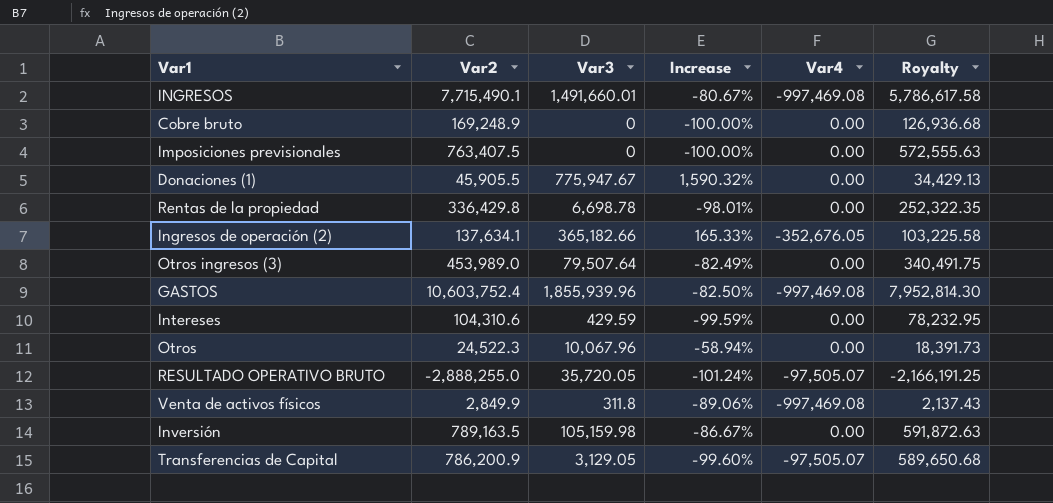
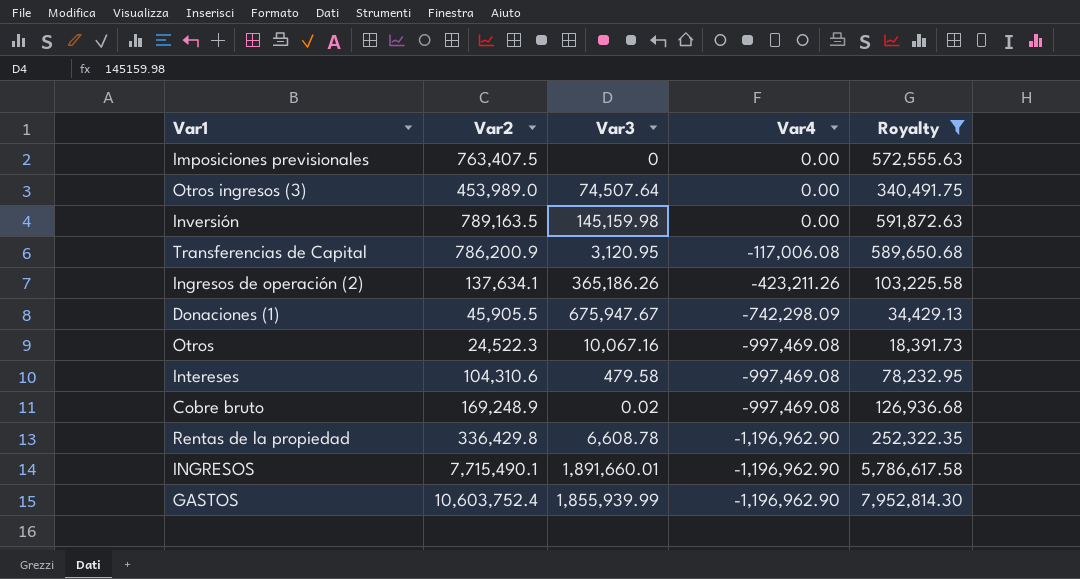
filter: none -> Royalty >= 18,391.73
row order: none -> Var4 descending
column Increase | formula: ([Var3] - [Var2]) / [Var2] -> none
Otros ingresos (3) | Var3: 79,507.64 -> 74,507.64
Inversión | Var3: 105,159.98 -> 145,159.98
Transferencias de Capital | Var3: 3,129.05 -> 3,120.95
Transferencias de Capital | Var4: -97,505.07 -> -117,006.08
Ingresos de operación (2) | Var3: 365,182.66 -> 365,186.26
Ingresos de operación (2) | Var4: -352,676.05 -> -423,211.26
Donaciones (1) | Var3: 775,947.67 -> 675,947.67
Donaciones (1) | Var4: 0.00 -> -742,298.09
Otros | Var3: 10,067.96 -> 10,067.16
Otros | Var4: 0.00 -> -997,469.08
Intereses | Var3: 429.59 -> 479.58
Intereses | Var4: 0.00 -> -997,469.08
Cobre bruto | Var3: 0 -> 0.02
Cobre bruto | Var4: 0.00 -> -997,469.08
Rentas de la propiedad | Var3: 6,698.78 -> 6,608.78
Rentas de la propiedad | Var4: 0.00 -> -1,196,962.90
INGRESOS | Var3: 1,491,660.01 -> 1,891,660.01
INGRESOS | Var4: -997,469.08 -> -1,196,962.90
GASTOS | Var3: 1,855,939.96 -> 1,855,939.99
GASTOS | Var4: -997,469.08 -> -1,196,962.90

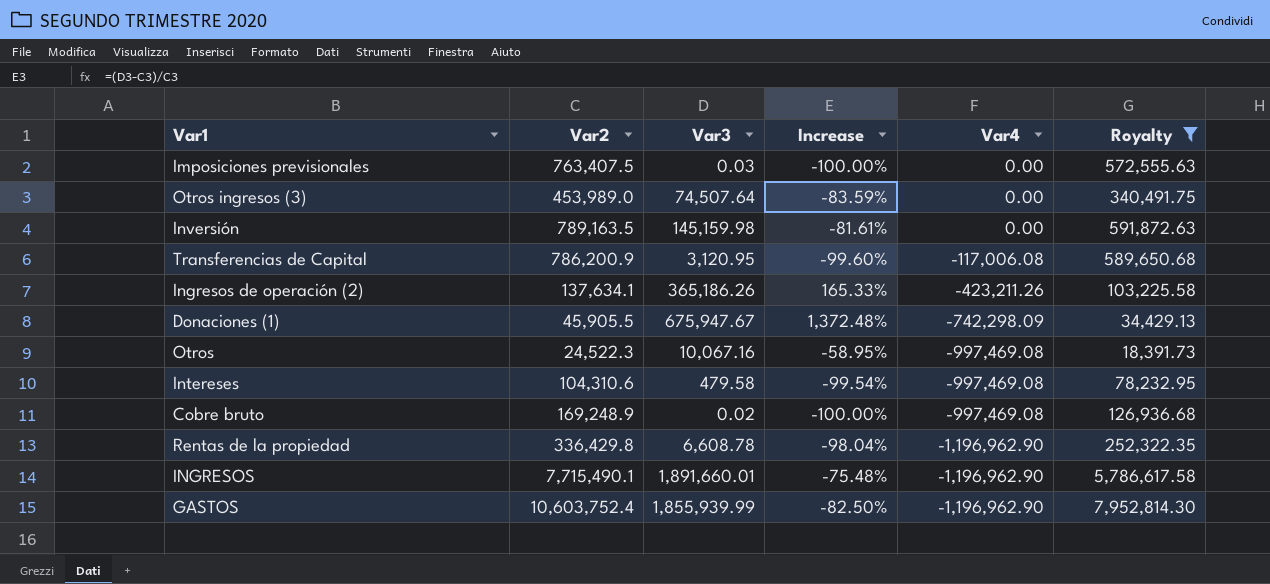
column Increase | formula: none -> ([Var3] - [Var2]) / [Var2]
Imposiciones previsionales | Var3: 0 -> 0.03

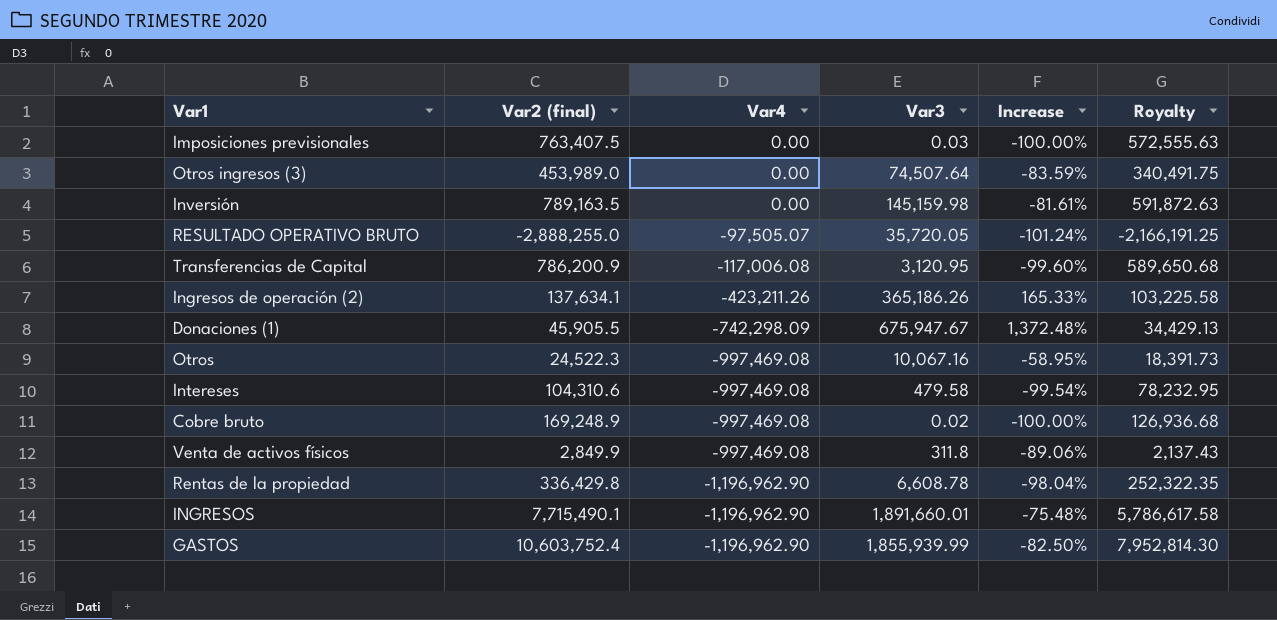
filter: Royalty >= 18,391.73 -> none
column name: Var2 -> Var2 (final)
column Var4 | position: 5 -> 3

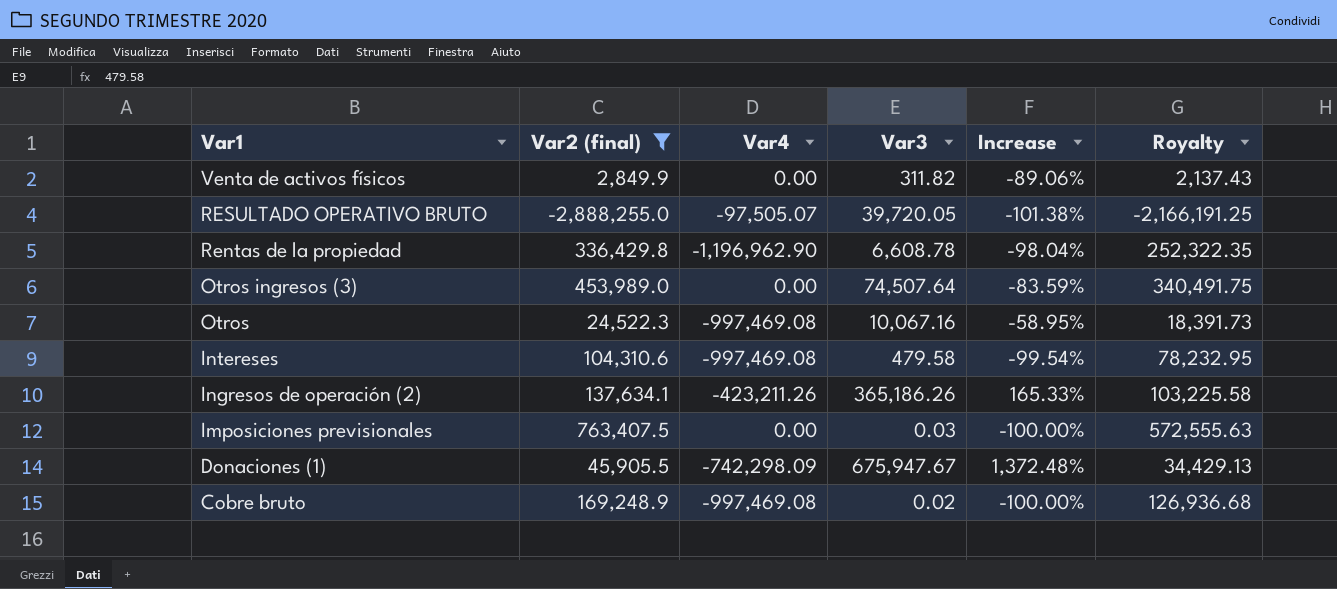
filter: none -> Var2 (final) <= 763,407.5
row order: Var4 descending -> Var1 descending
Venta de activos físicos | Var4: -997,469.08 -> 0.00
Venta de activos físicos | Var3: 311.8 -> 311.82
RESULTADO OPERATIVO BRUTO | Var3: 35,720.05 -> 39,720.05
RESULTADO OPERATIVO BRUTO | Increase: -101.24% -> -101.38%

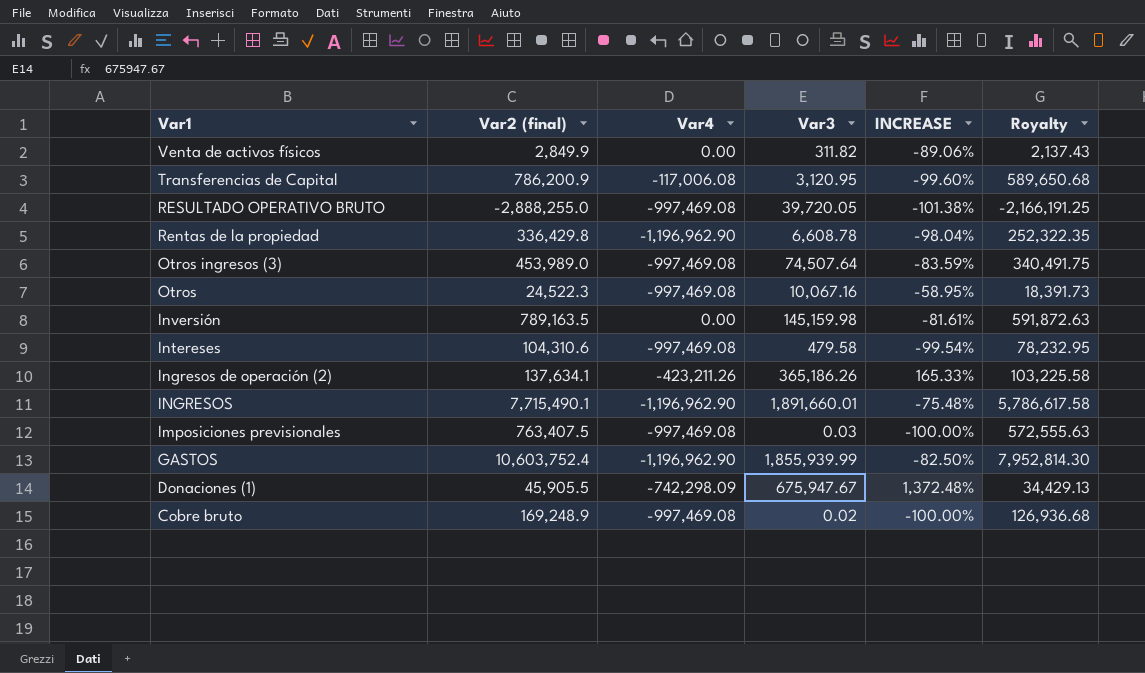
filter: Var2 (final) <= 763,407.5 -> none
column name: Increase -> INCREASE
RESULTADO OPERATIVO BRUTO | Var4: -97,505.07 -> -997,469.08
Otros ingresos (3) | Var4: 0.00 -> -997,469.08
Imposiciones previsionales | Var4: 0.00 -> -997,469.08

